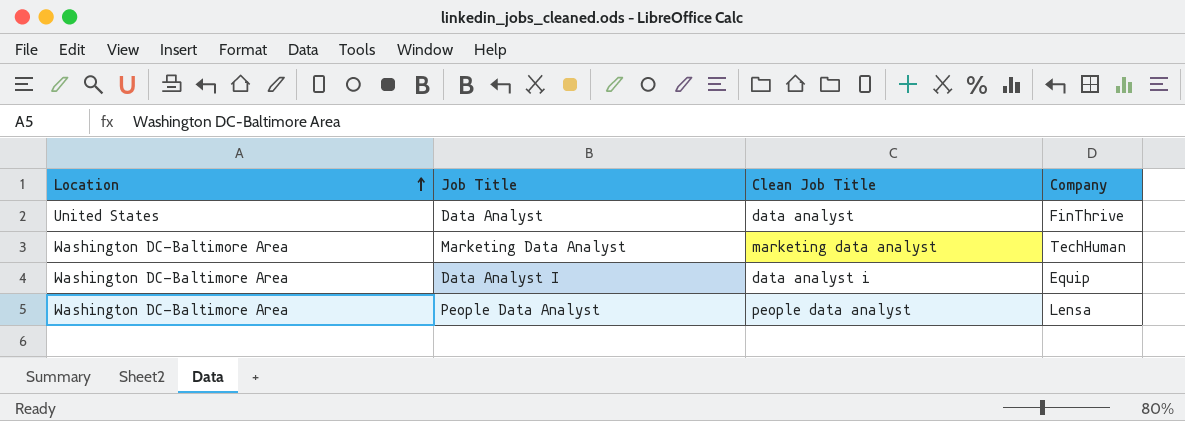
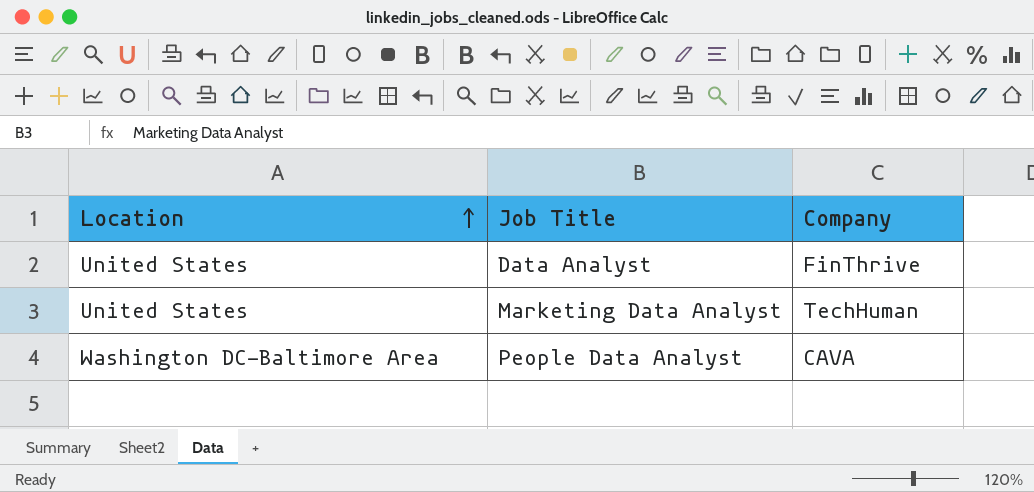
column Clean Job Title | position: 3 -> none
row Data Analyst I: Washington DC-Baltimore Area | data analyst i | Equip -> none
Marketing Data Analyst | Location: Washington DC-Baltimore Area -> United States
People Data Analyst | Company: Lensa -> CAVA

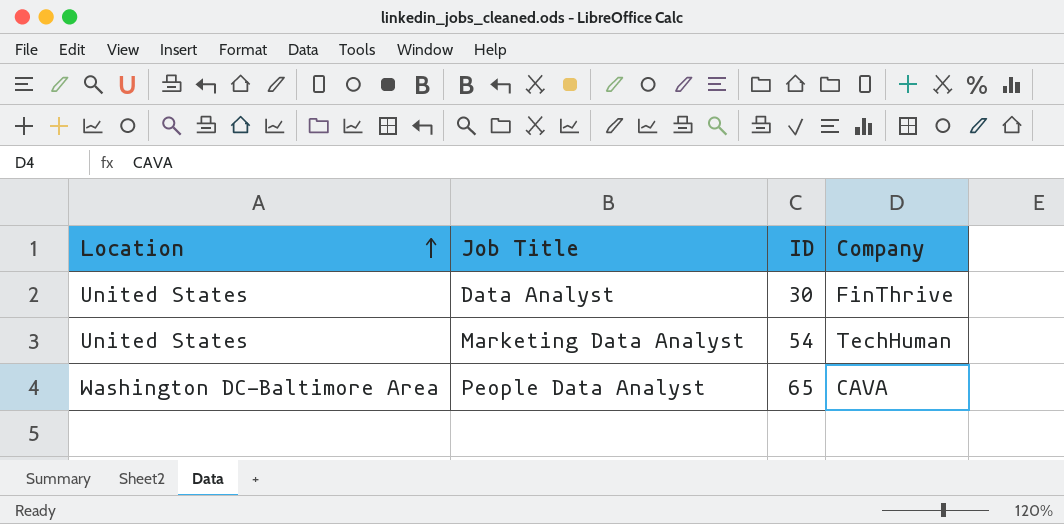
column ID | position: none -> 3

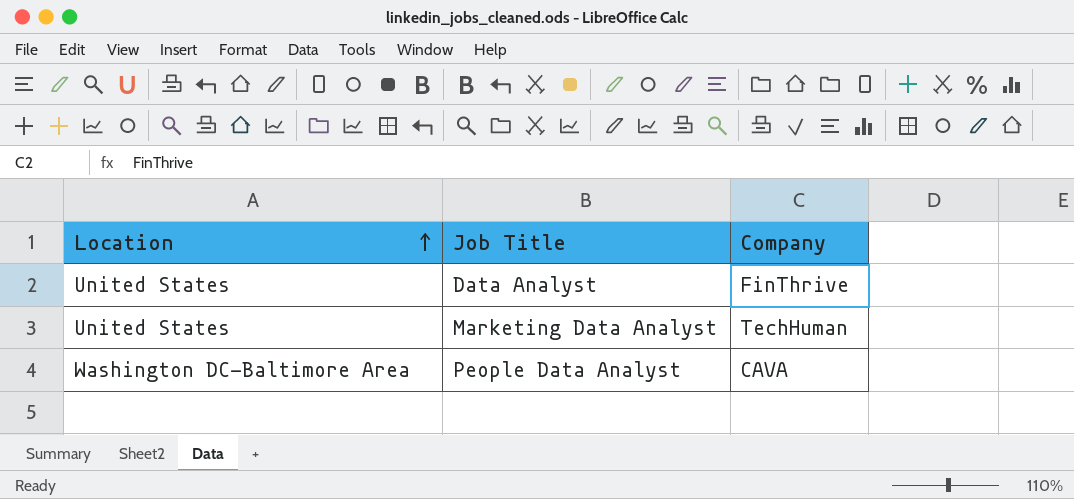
column ID | position: 3 -> none

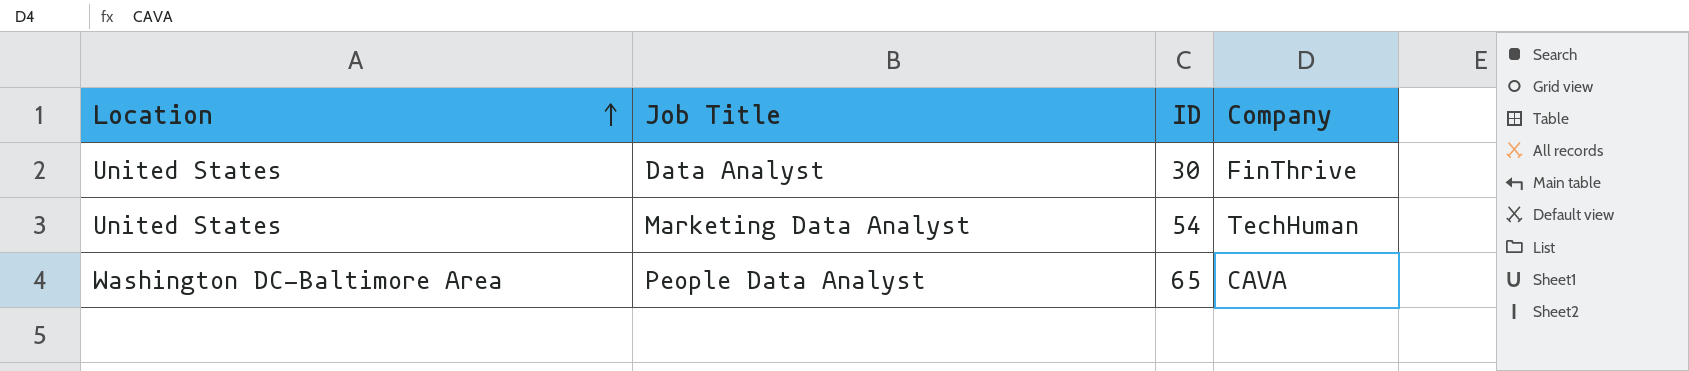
column ID | position: none -> 3

